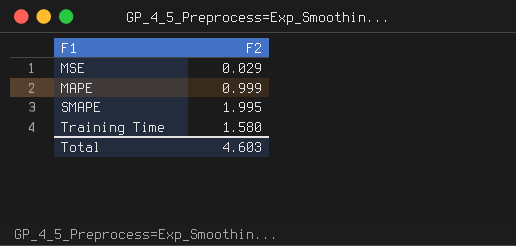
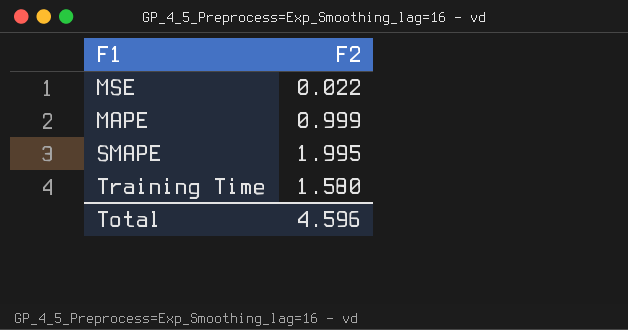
MSE | F2: 0.029 -> 0.022
Total | F2: 4.603 -> 4.596

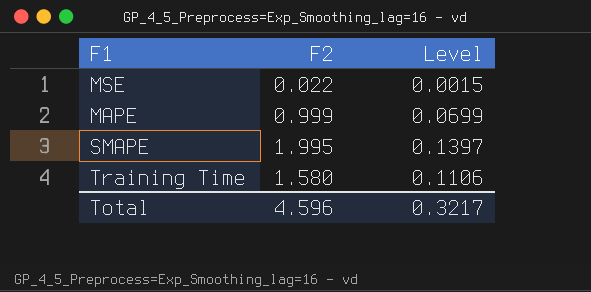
column Level | formula: none -> [F2] * 0.07

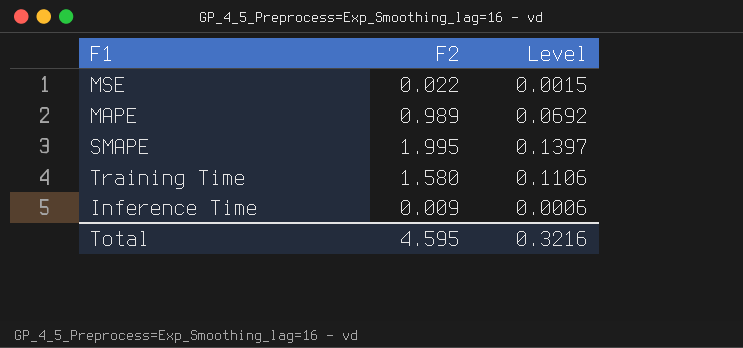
MAPE | F2: 0.999 -> 0.989
MAPE | Level: 0.0699 -> 0.0692
row Inference Time: none -> 0.009 | 0.0006
Total | F2: 4.596 -> 4.595
Total | Level: 0.3217 -> 0.3216

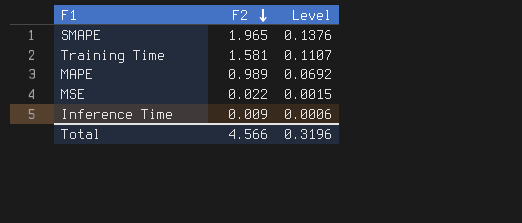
row order: none -> F2 descending
SMAPE | F2: 1.995 -> 1.965
SMAPE | Level: 0.1397 -> 0.1376
Training Time | F2: 1.580 -> 1.581
Training Time | Level: 0.1106 -> 0.1107
Total | F2: 4.595 -> 4.566
Total | Level: 0.3216 -> 0.3196

